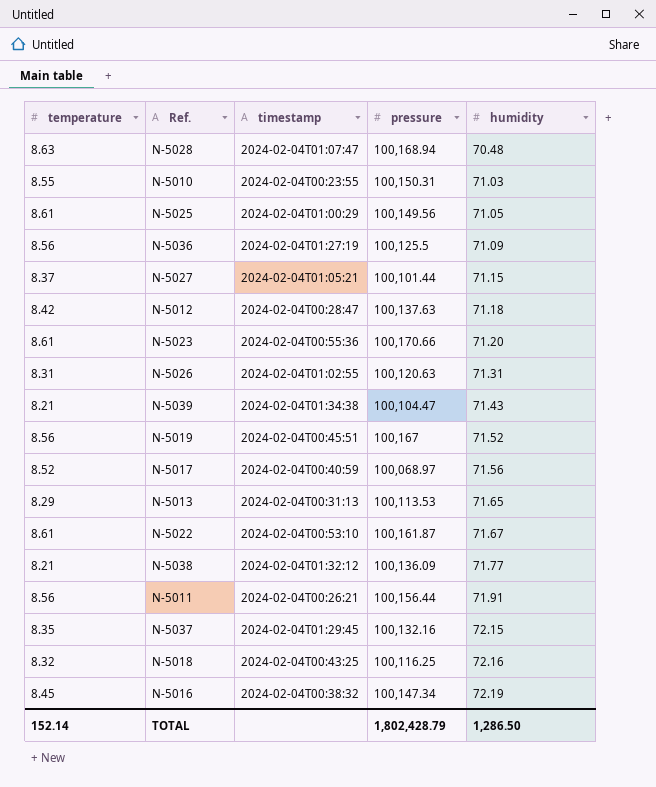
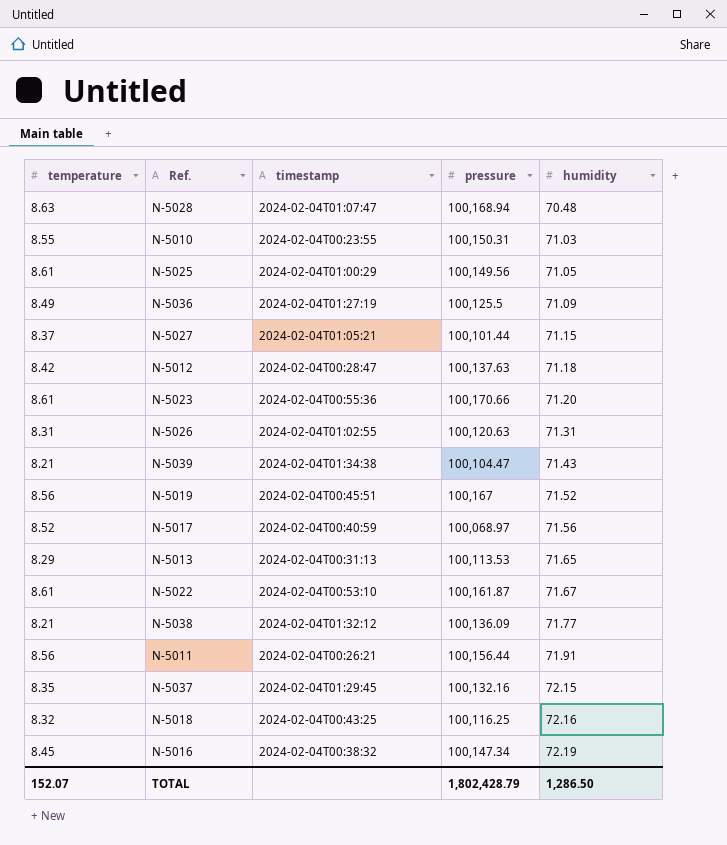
N-5036 | temperature: 8.56 -> 8.49
TOTAL | temperature: 152.14 -> 152.07

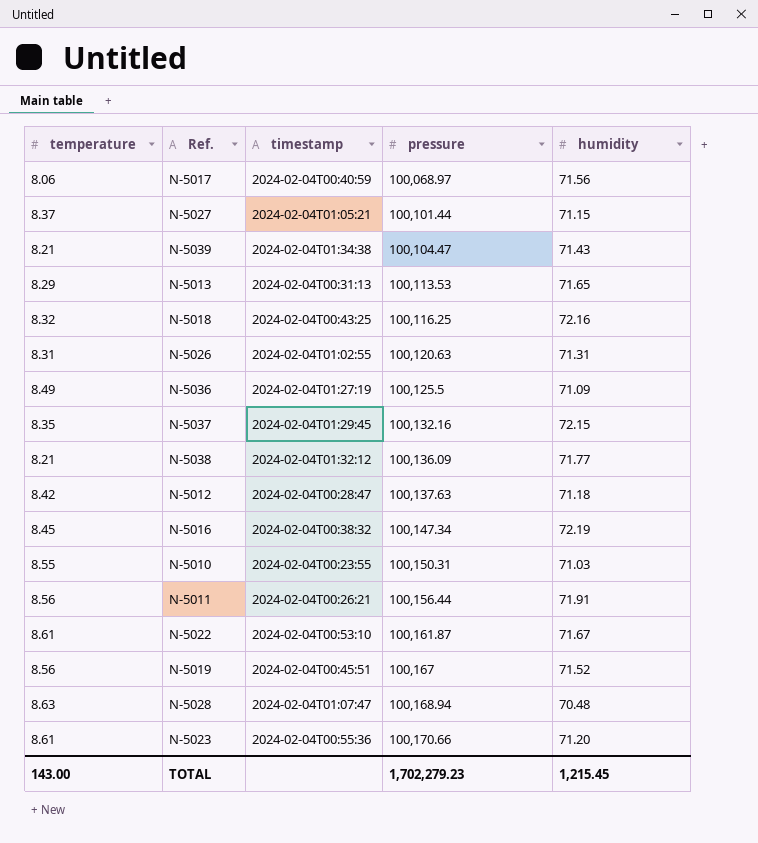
row order: humidity ascending -> pressure ascending
row N-5025: 8.61 | 2024-02-04T01:00:29 | 100,149.56 | 71.05 -> none
N-5017 | temperature: 8.52 -> 8.06
TOTAL | temperature: 152.07 -> 143.00
TOTAL | pressure: 1,802,428.79 -> 1,702,279.23
TOTAL | humidity: 1,286.50 -> 1,215.45

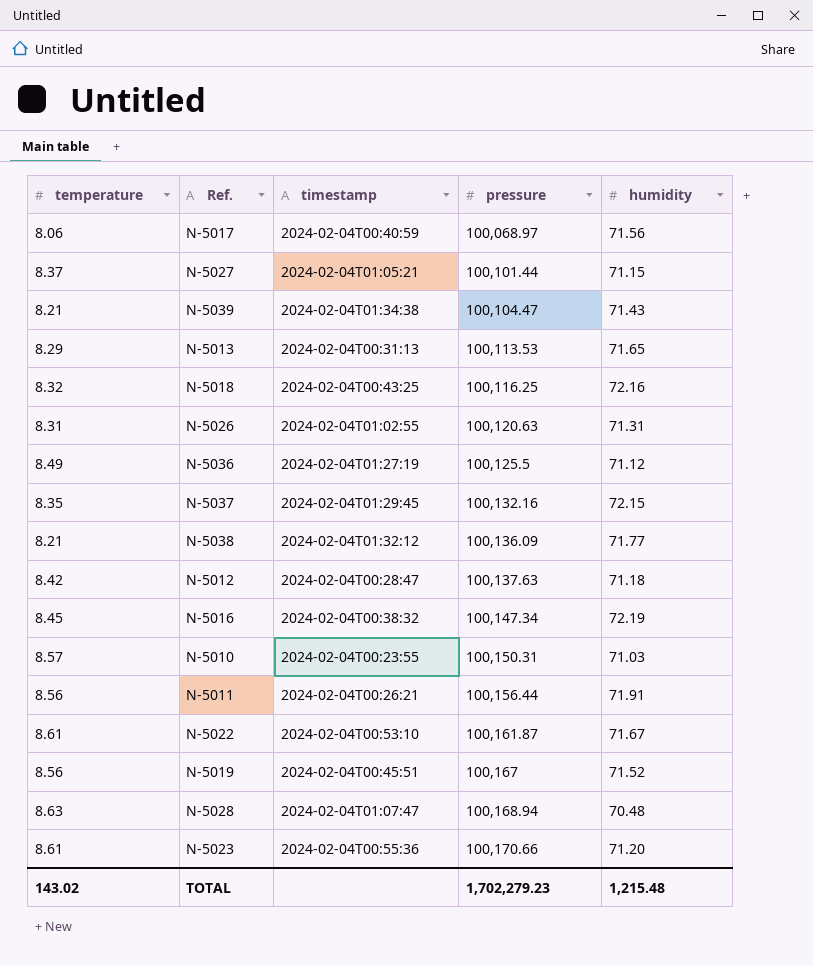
N-5036 | humidity: 71.09 -> 71.12
N-5010 | temperature: 8.55 -> 8.57
TOTAL | temperature: 143.00 -> 143.02
TOTAL | humidity: 1,215.45 -> 1,215.48

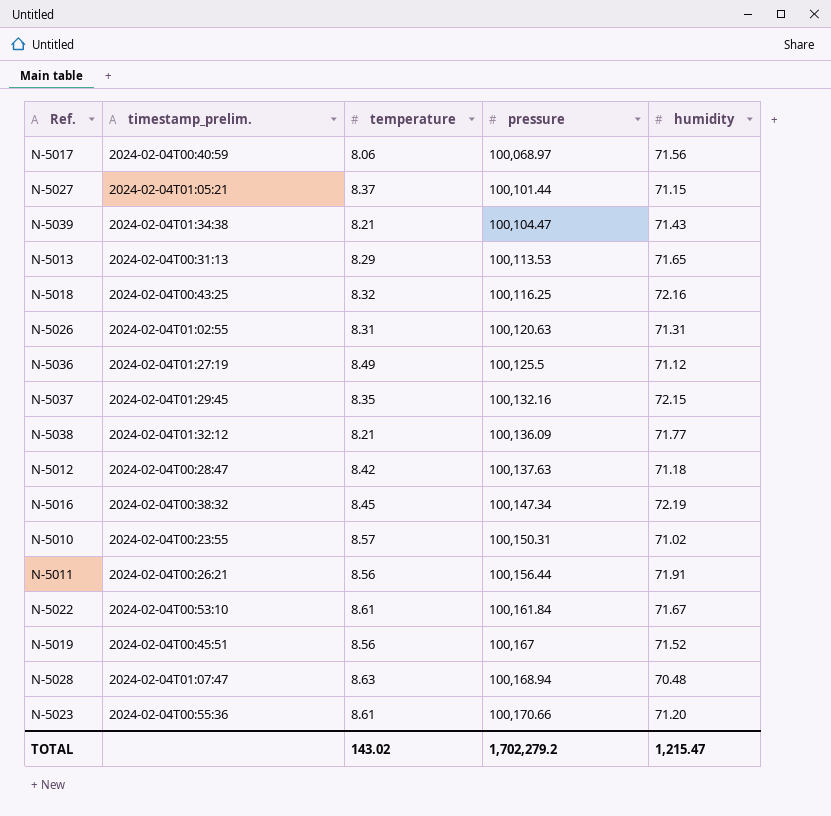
column name: timestamp -> timestamp_prelim.
column temperature | position: 1 -> 3
N-5010 | humidity: 71.03 -> 71.02
N-5022 | pressure: 100,161.87 -> 100,161.84
TOTAL | pressure: 1,702,279.23 -> 1,702,279.2
TOTAL | humidity: 1,215.48 -> 1,215.47

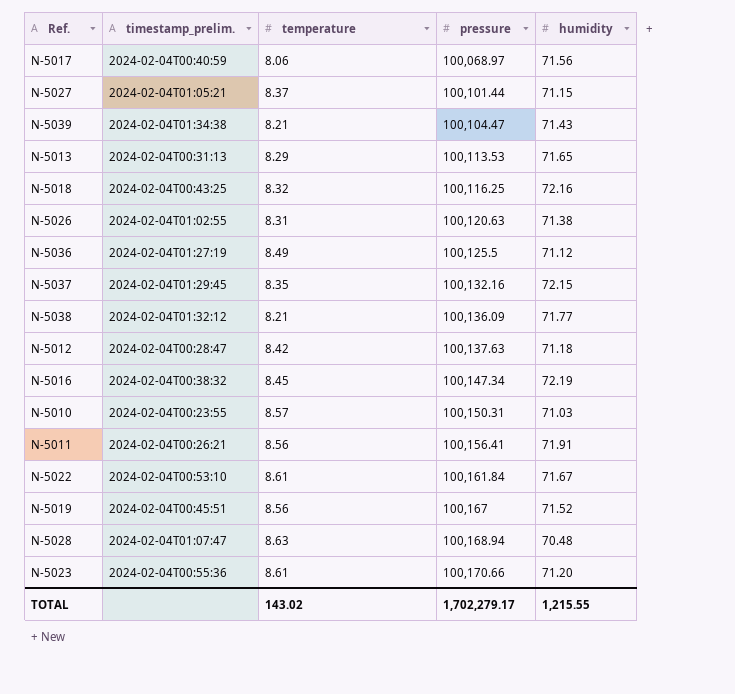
N-5026 | humidity: 71.31 -> 71.38
N-5010 | humidity: 71.02 -> 71.03
N-5011 | pressure: 100,156.44 -> 100,156.41
TOTAL | pressure: 1,702,279.2 -> 1,702,279.17
TOTAL | humidity: 1,215.47 -> 1,215.55

